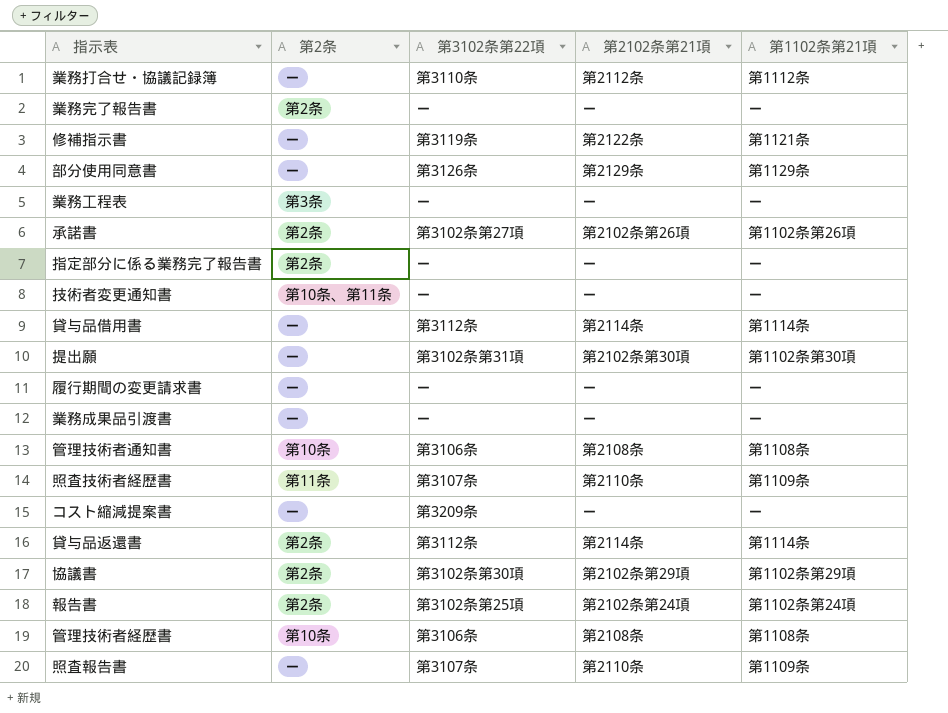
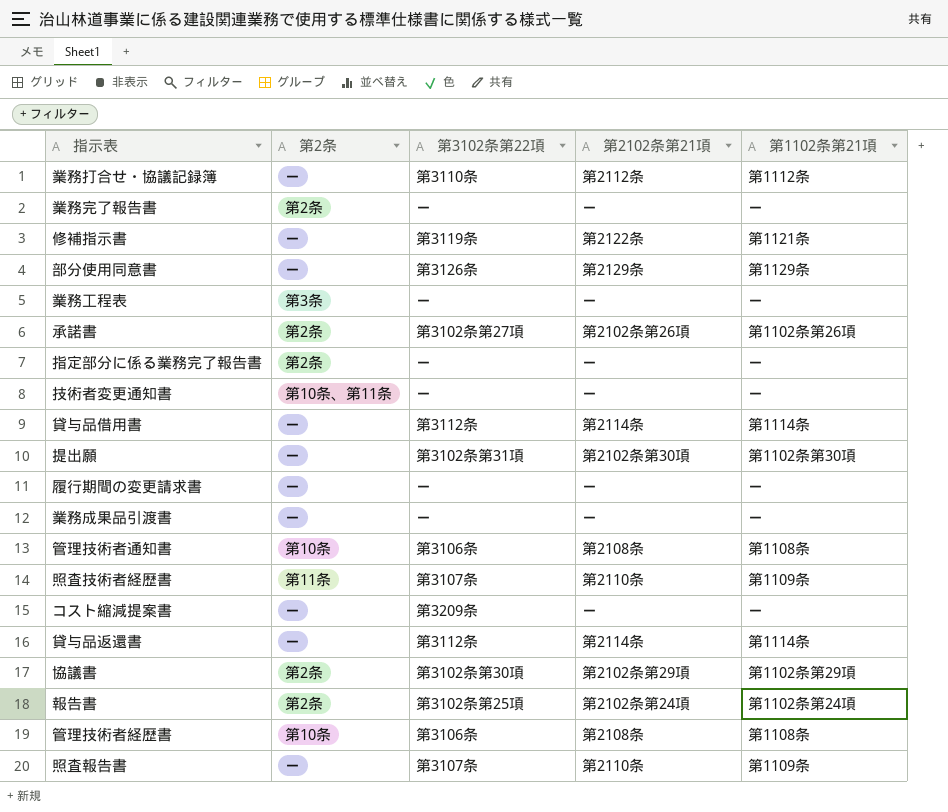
貸与品返還書 | 第2条: 第2条 -> ー

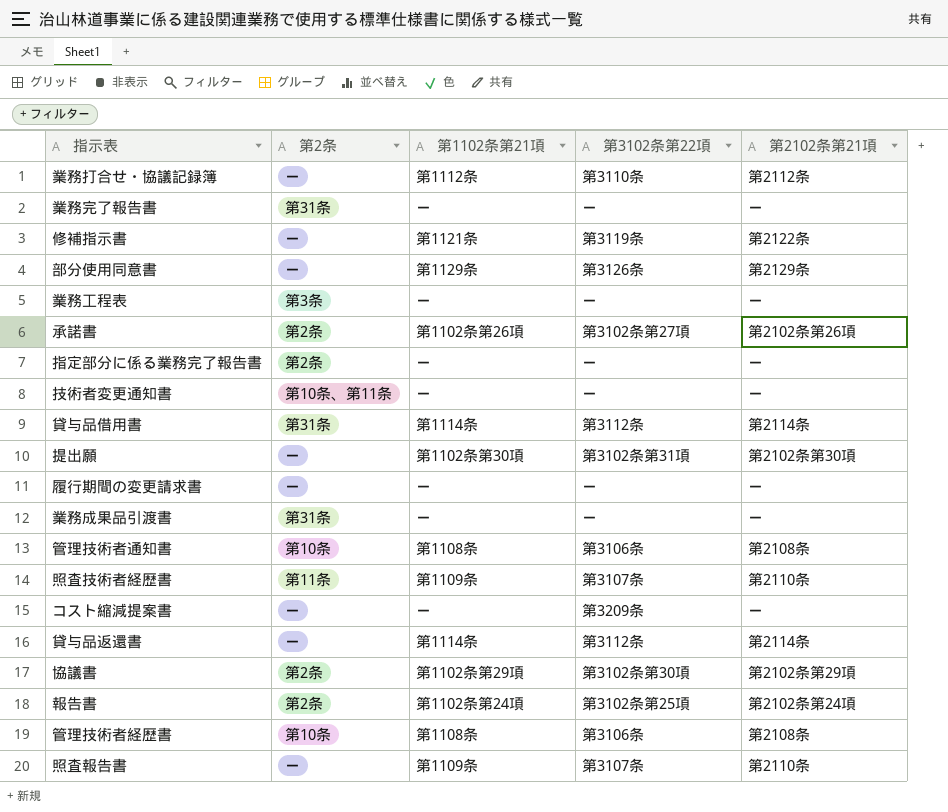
column 第1102条第21項 | position: 5 -> 3
業務完了報告書 | 第2条: 第2条 -> 第31条
貸与品借用書 | 第2条: ー -> 第31条
業務成果品引渡書 | 第2条: ー -> 第31条

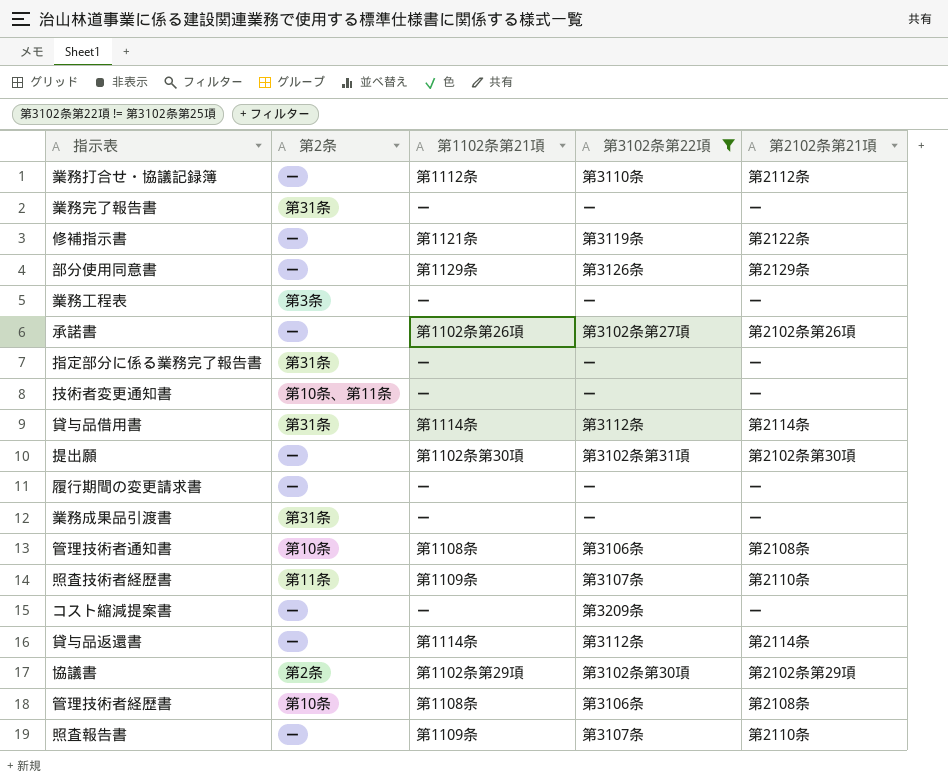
filter: none -> 第3102条第22項 != 第3102条第25項
承諾書 | 第2条: 第2条 -> ー
指定部分に係る業務完了報告書 | 第2条: 第2条 -> 第31条

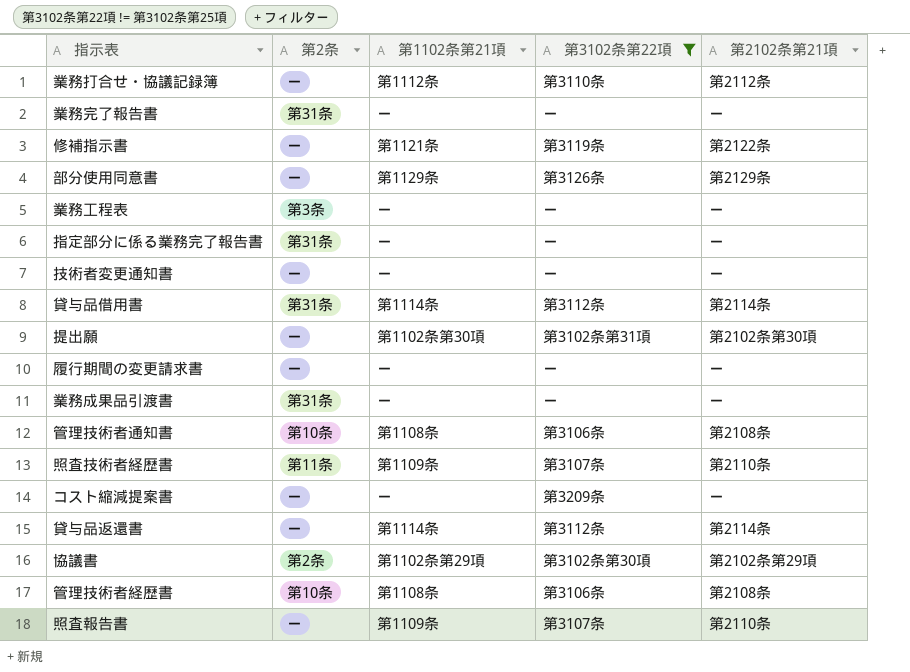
row 承諾書: ー | 第1102条第26項 | 第3102条第27項 | 第2102条第26項 -> none
技術者変更通知書 | 第2条: 第10条、第11条 -> ー

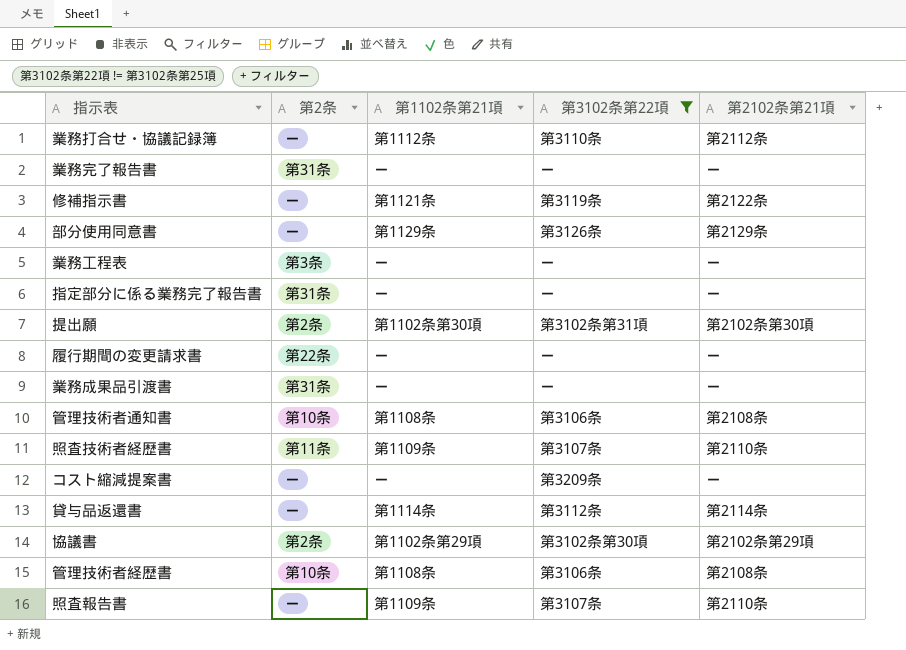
row 技術者変更通知書: ー | ー | ー | ー -> none
row 貸与品借用書: 第31条 | 第1114条 | 第3112条 | 第2114条 -> none
提出願 | 第2条: ー -> 第2条
履行期間の変更請求書 | 第2条: ー -> 第22条

